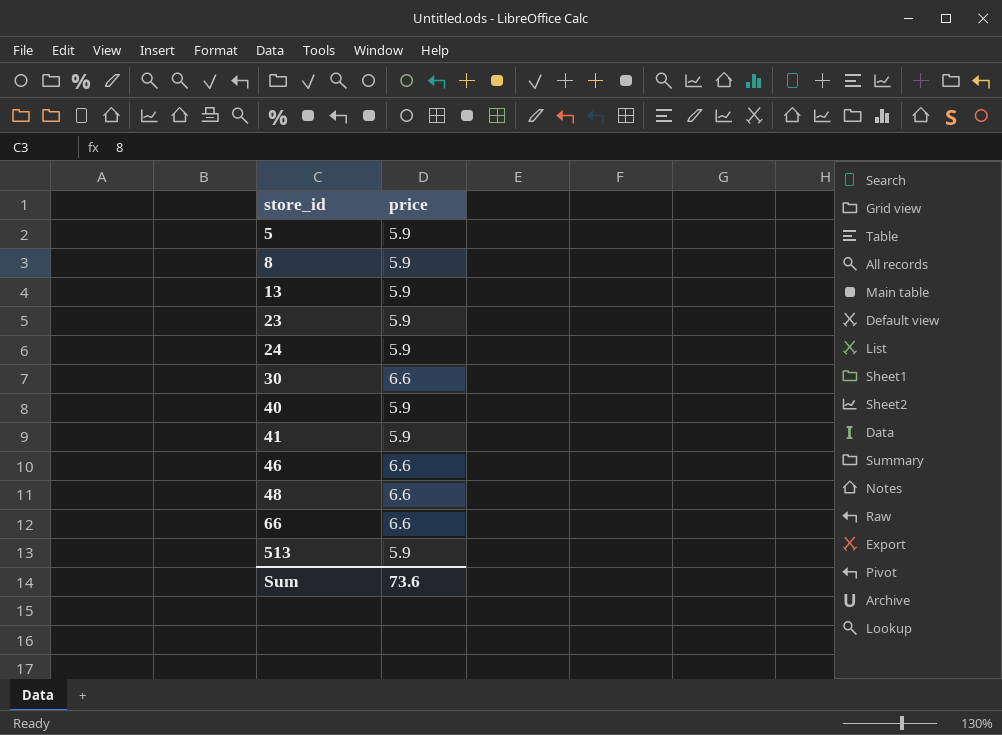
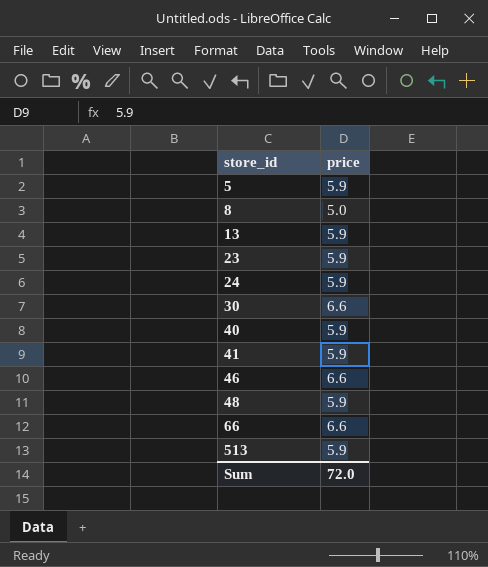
8 | price: 5.9 -> 5.0
48 | price: 6.6 -> 5.9
Sum | price: 73.6 -> 72.0

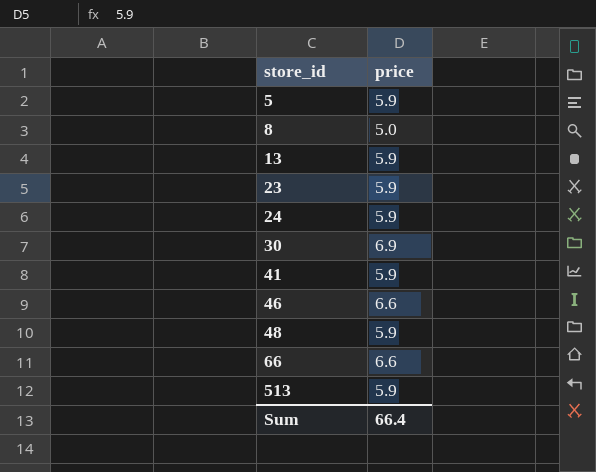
row 40: 5.9 -> none
30 | price: 6.6 -> 6.9
Sum | price: 72.0 -> 66.4

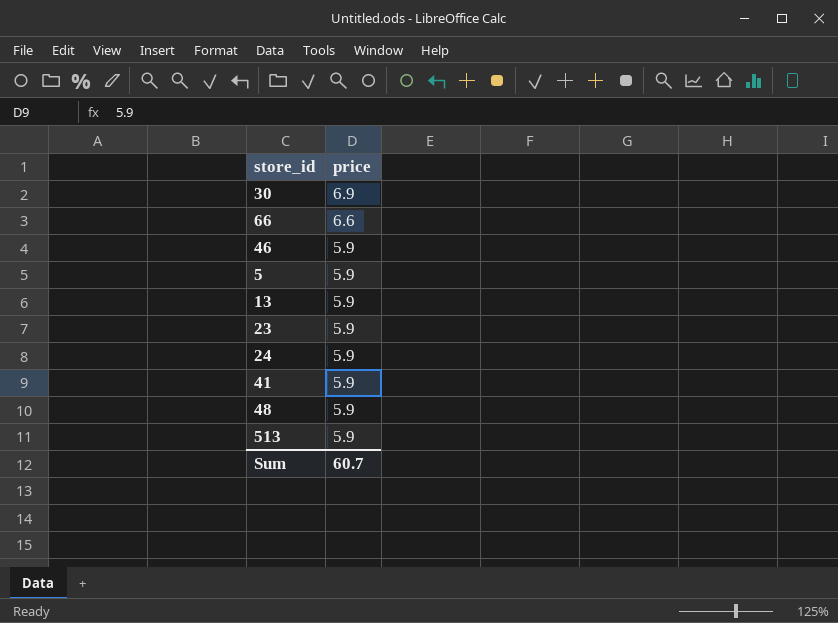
row order: store_id ascending -> price descending
row 8: 5.0 -> none
46 | price: 6.6 -> 5.9
Sum | price: 66.4 -> 60.7

